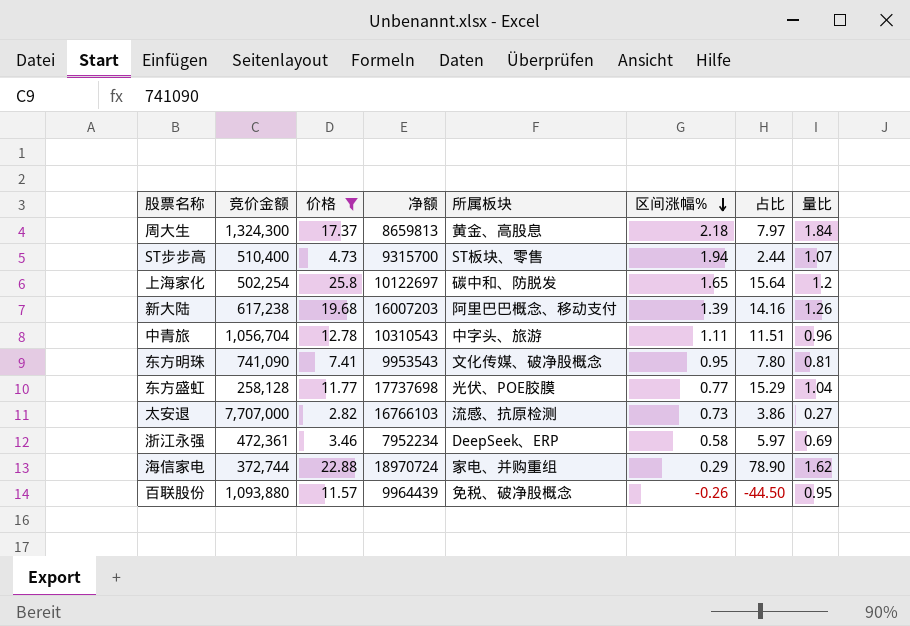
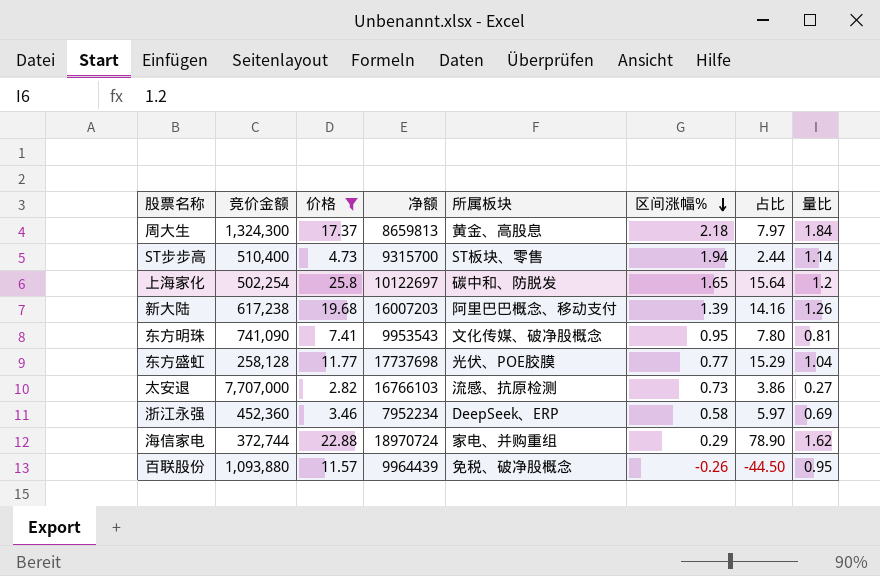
row 中青旅: 1,056,704 | 12.78 | 10310543 | 中字头、旅游 | 1.11 | 11.51 | 0.96 -> none
ST步步高 | 量比: 1.07 -> 1.14
浙江永强 | 竞价金额: 472,361 -> 452,360

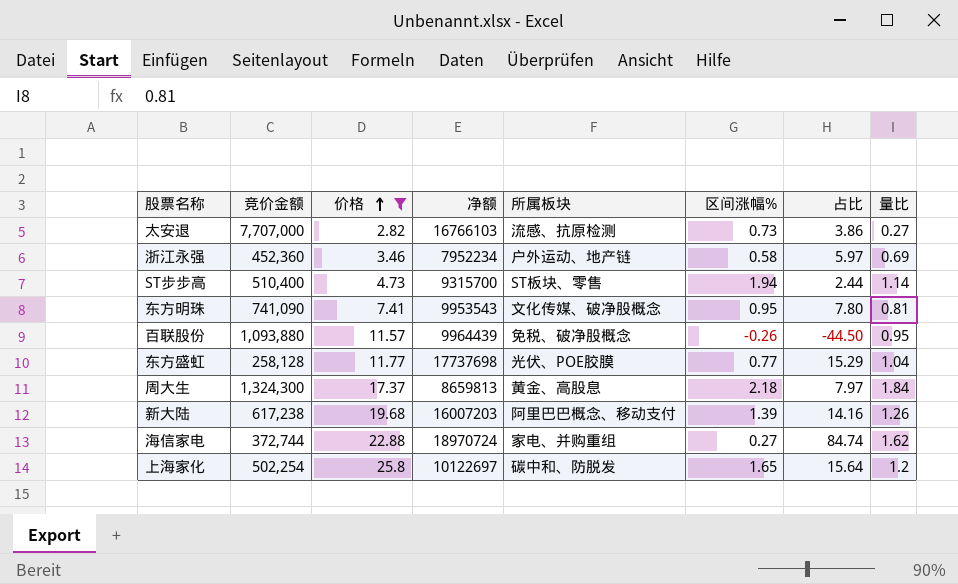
row order: 区间涨幅% descending -> 价格 ascending
浙江永强 | 所属板块: DeepSeek、ERP -> 户外运动、地产链
海信家电 | 区间涨幅%: 0.29 -> 0.27
海信家电 | 占比: 78.90 -> 84.74

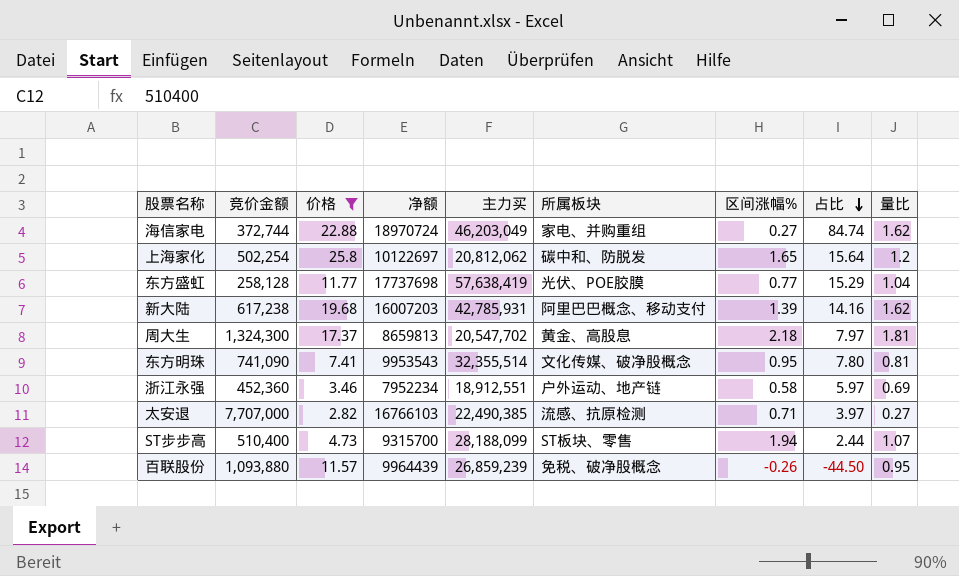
row order: 价格 ascending -> 占比 descending
column 主力买 | position: none -> 5
新大陆 | 量比: 1.26 -> 1.62
周大生 | 量比: 1.84 -> 1.81
太安退 | 区间涨幅%: 0.73 -> 0.71
太安退 | 占比: 3.86 -> 3.97
ST步步高 | 量比: 1.14 -> 1.07

